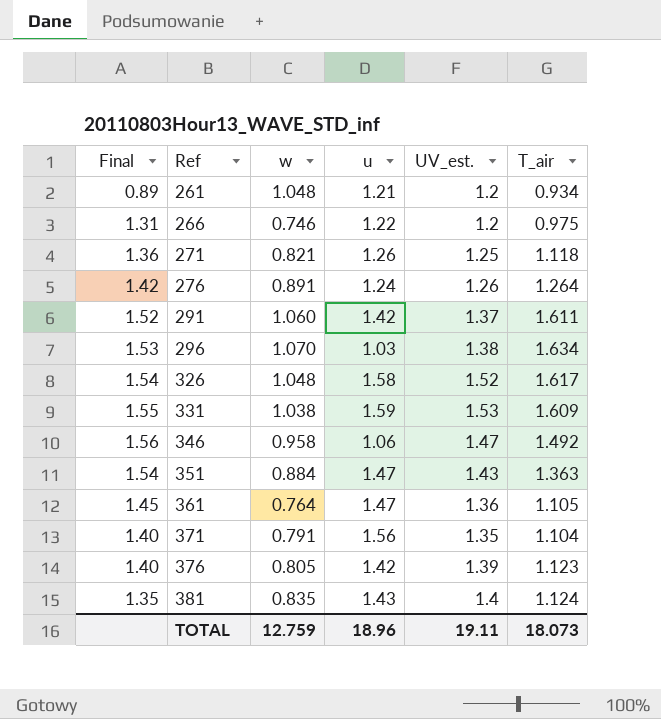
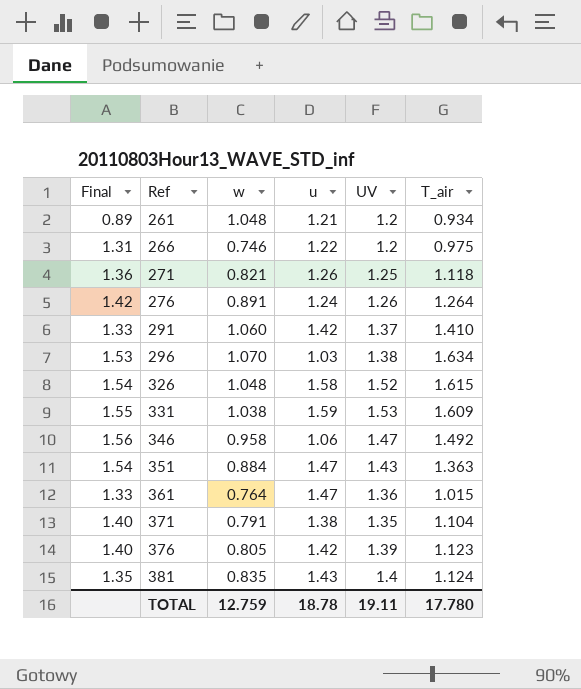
column name: UV_est. -> UV
291 | Final: 1.52 -> 1.33
291 | T_air: 1.611 -> 1.410
326 | T_air: 1.617 -> 1.615
361 | Final: 1.45 -> 1.33
361 | T_air: 1.105 -> 1.015
371 | u: 1.56 -> 1.38
TOTAL | u: 18.96 -> 18.78
TOTAL | T_air: 18.073 -> 17.780

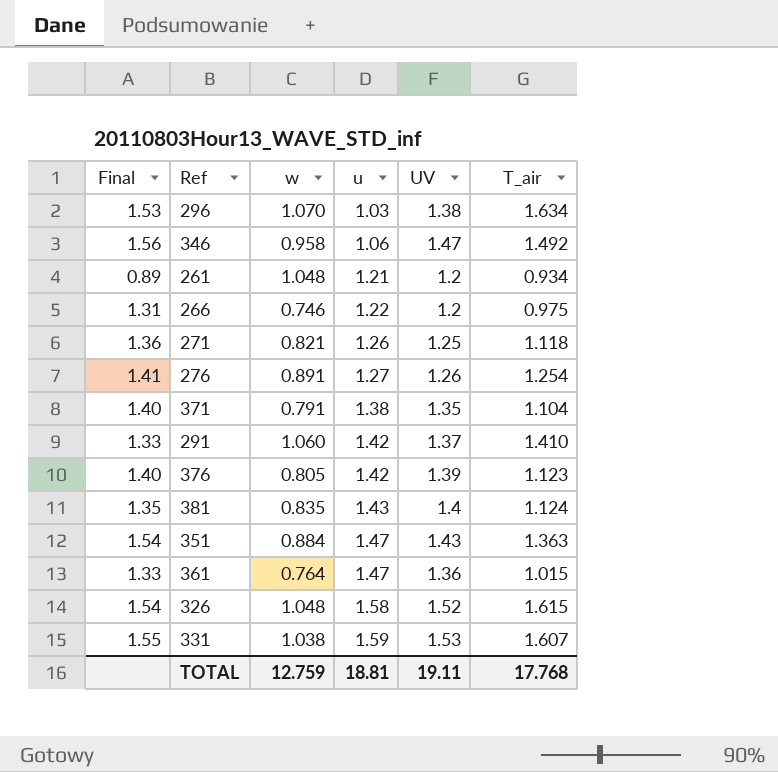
row order: Ref ascending -> u ascending
276 | Final: 1.42 -> 1.41
276 | u: 1.24 -> 1.27
276 | T_air: 1.264 -> 1.254
331 | T_air: 1.609 -> 1.607
TOTAL | u: 18.78 -> 18.81
TOTAL | T_air: 17.780 -> 17.768

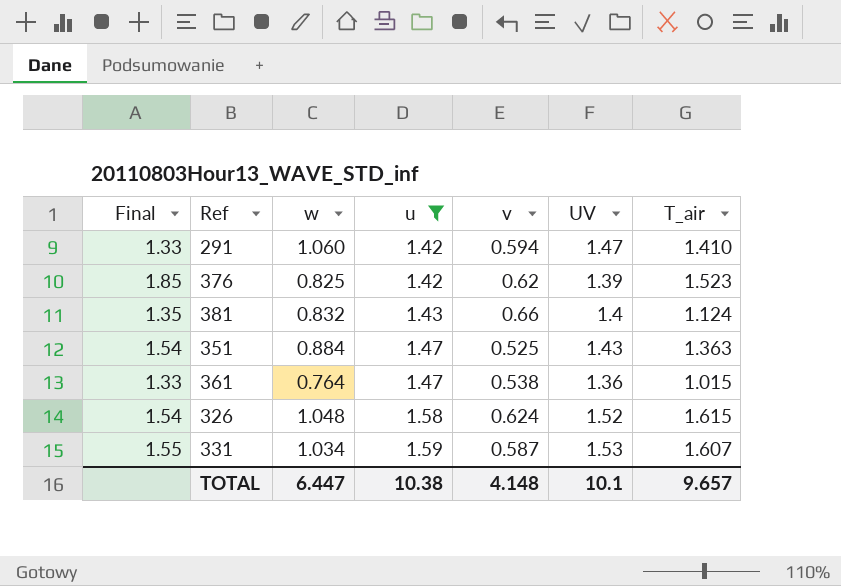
filter: none -> u >= 1.42
column v | position: none -> 5
291 | UV: 1.37 -> 1.47
376 | Final: 1.40 -> 1.85
376 | w: 0.805 -> 0.825
376 | T_air: 1.123 -> 1.523
381 | w: 0.835 -> 0.832
331 | w: 1.038 -> 1.034
TOTAL | w: 12.759 -> 6.447
TOTAL | u: 18.81 -> 10.38
TOTAL | UV: 19.11 -> 10.1
TOTAL | T_air: 17.768 -> 9.657

